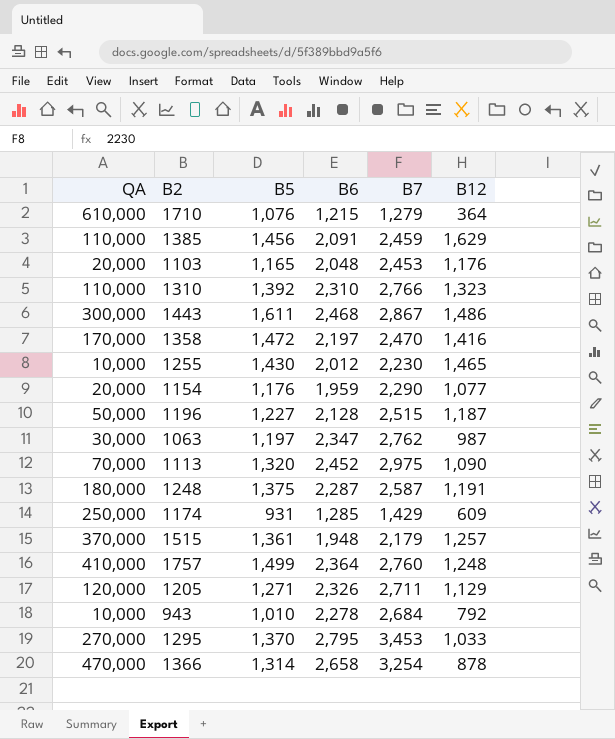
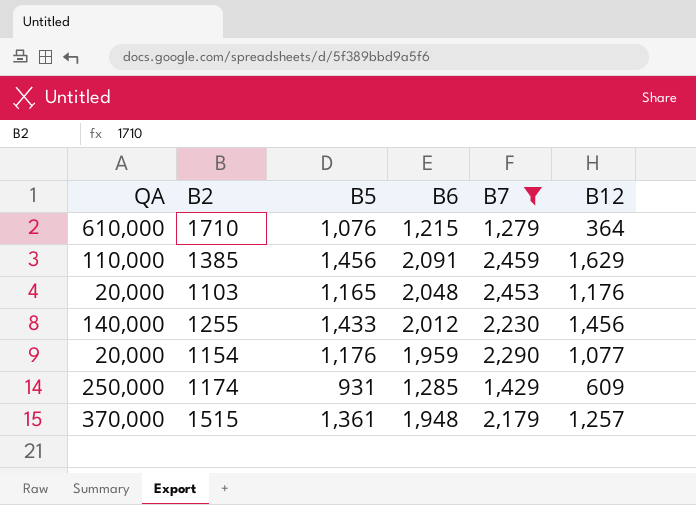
filter: none -> B7 <= 2,459
1255 | QA: 10,000 -> 140,000
1255 | B5: 1,430 -> 1,433
1255 | B12: 1,465 -> 1,456

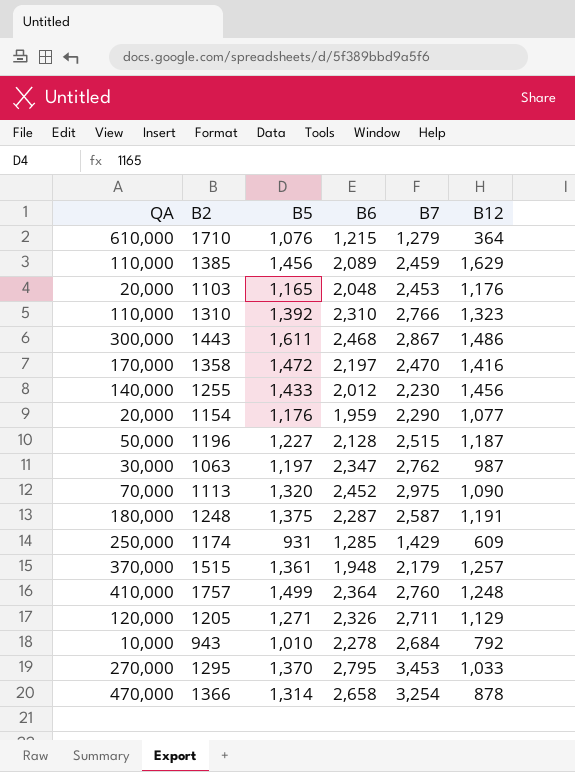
filter: B7 <= 2,459 -> none
1385 | B6: 2,091 -> 2,089

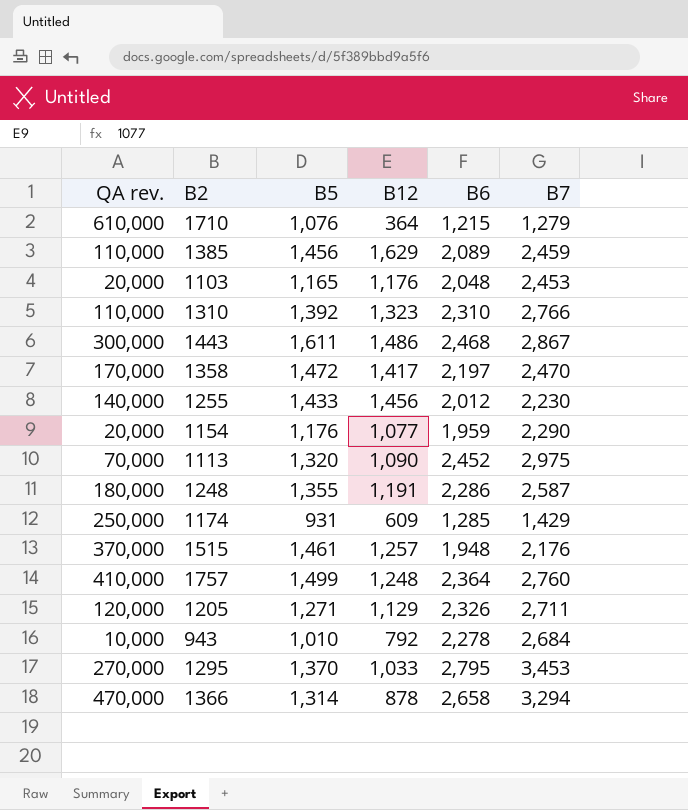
column name: QA -> QA rev.
column B12 | position: 6 -> 4
row 1196: 50,000 | 1,227 | 2,128 | 2,515 | 1,187 -> none
row 1063: 30,000 | 1,197 | 2,347 | 2,762 | 987 -> none
1358 | B12: 1,416 -> 1,417
1248 | B5: 1,375 -> 1,355
1248 | B6: 2,287 -> 2,286
1515 | B5: 1,361 -> 1,461
1515 | B7: 2,179 -> 2,176
1366 | B7: 3,254 -> 3,294

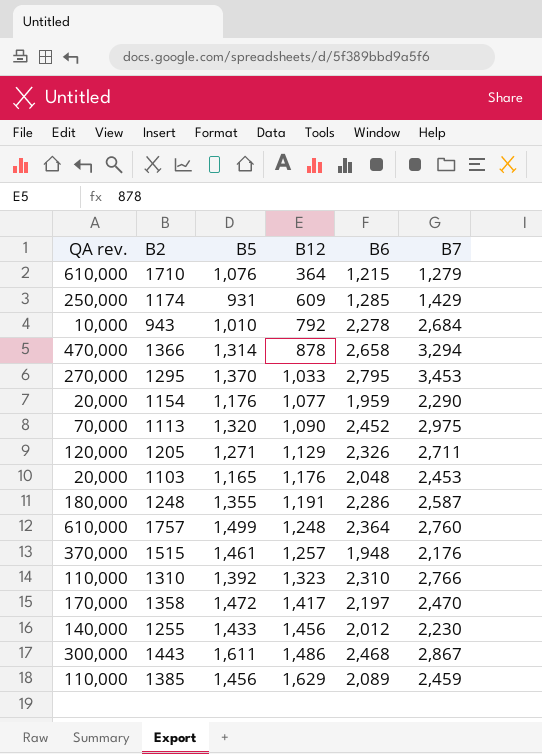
row order: none -> B12 ascending
1757 | QA rev.: 410,000 -> 610,000

